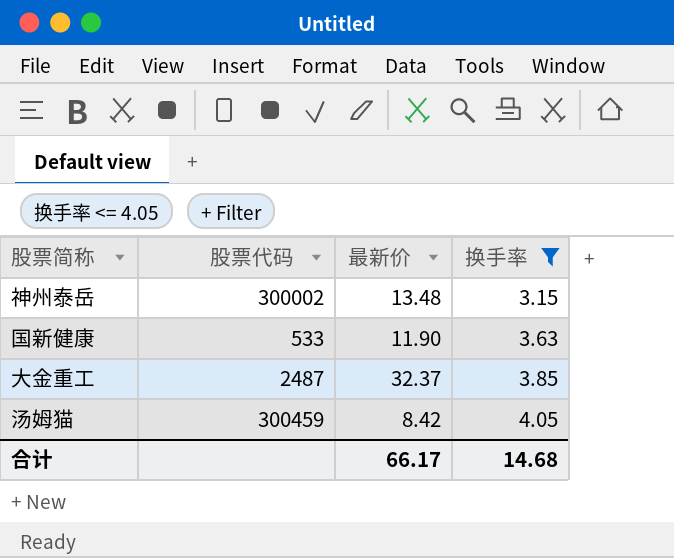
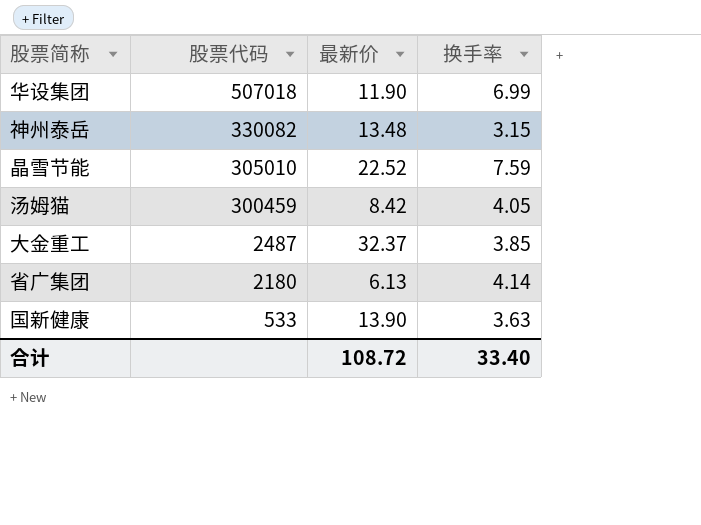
filter: 换手率 <= 4.05 -> none
row order: 换手率 ascending -> 股票代码 descending
神州泰岳 | 股票代码: 300002 -> 330082
国新健康 | 最新价: 11.90 -> 13.90
合计 | 最新价: 66.17 -> 108.72
合计 | 换手率: 14.68 -> 33.40

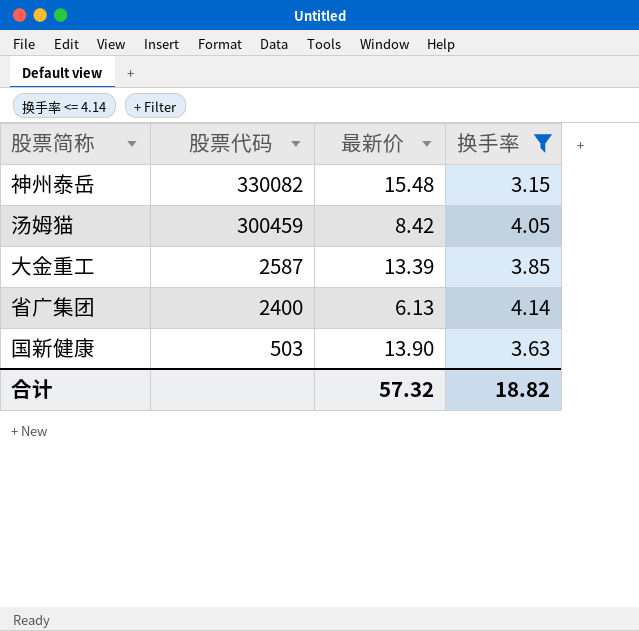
filter: none -> 换手率 <= 4.14
神州泰岳 | 最新价: 13.48 -> 15.48
大金重工 | 股票代码: 2487 -> 2587
大金重工 | 最新价: 32.37 -> 13.39
省广集团 | 股票代码: 2180 -> 2400
国新健康 | 股票代码: 533 -> 503
合计 | 最新价: 108.72 -> 57.32
合计 | 换手率: 33.40 -> 18.82

